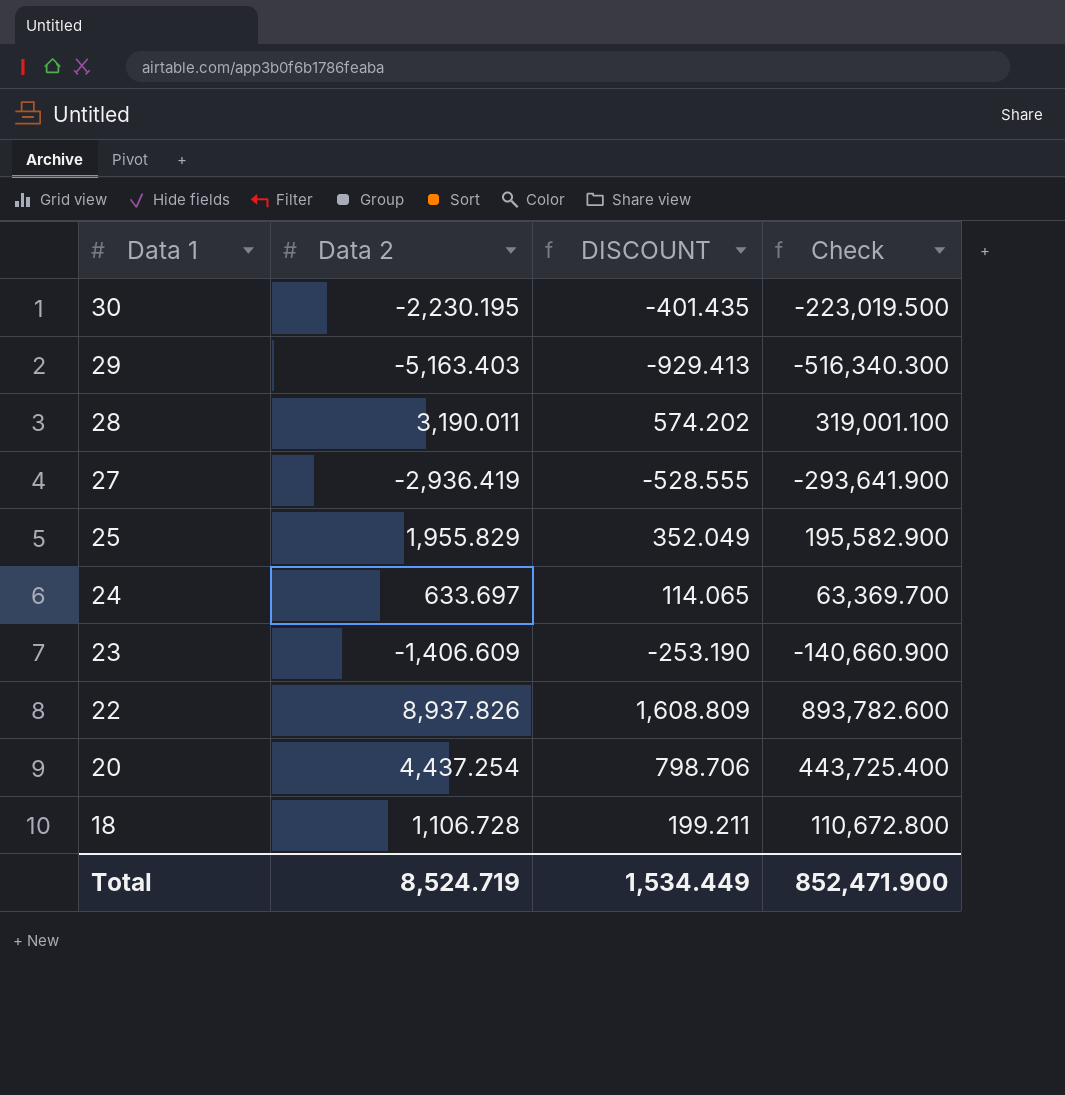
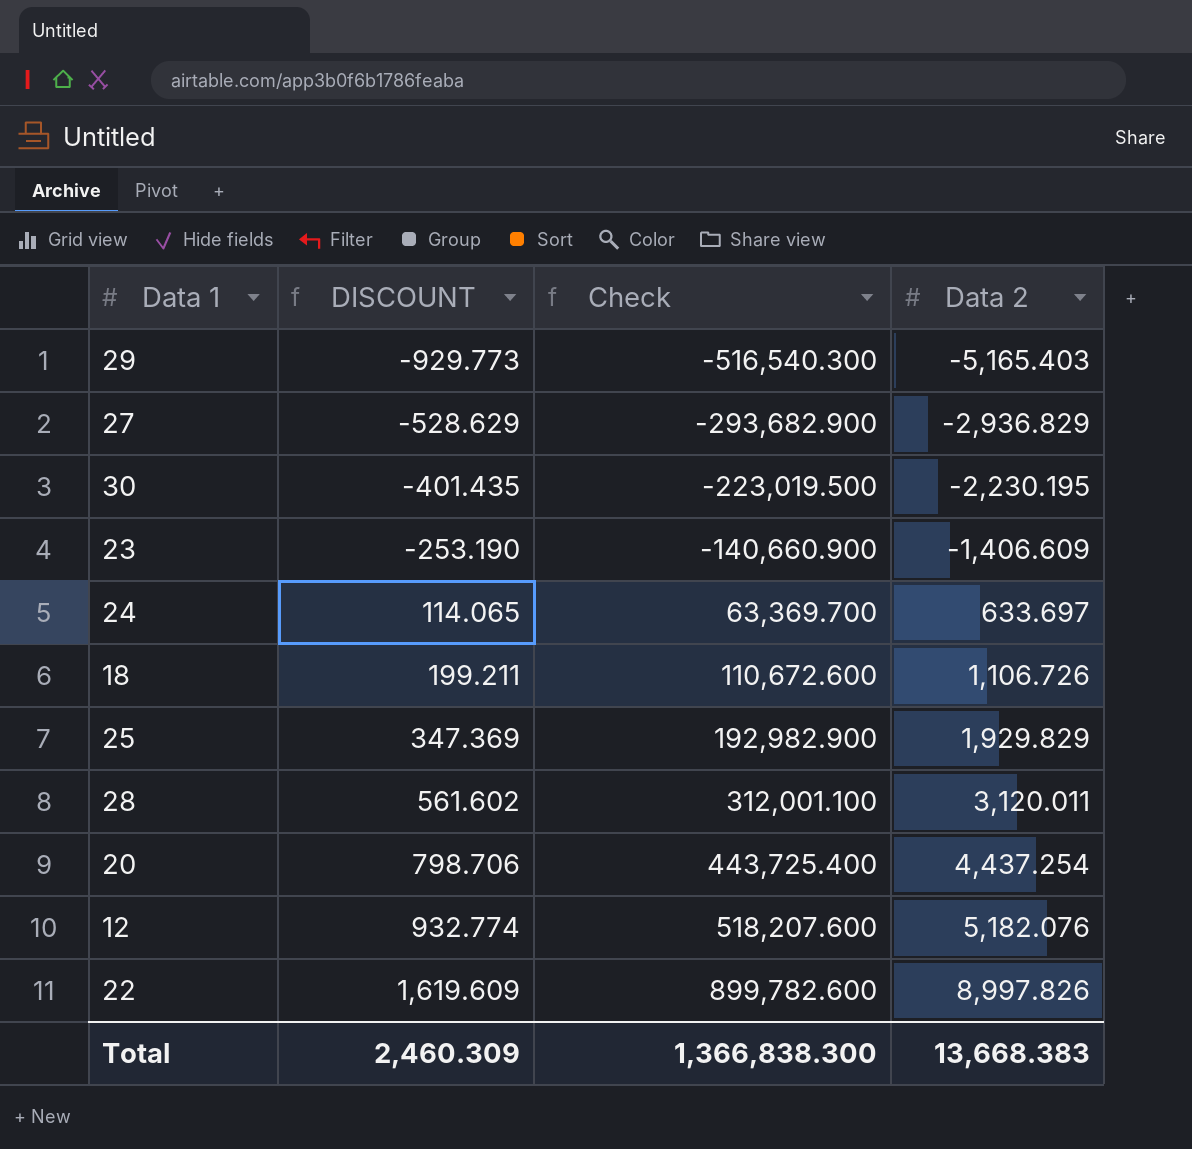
row order: Data 1 descending -> DISCOUNT ascending
column Data 2 | position: 2 -> 4
29 | DISCOUNT: -929.413 -> -929.773
29 | Check: -516,340.300 -> -516,540.300
29 | Data 2: -5,163.403 -> -5,165.403
27 | DISCOUNT: -528.555 -> -528.629
27 | Check: -293,641.900 -> -293,682.900
27 | Data 2: -2,936.419 -> -2,936.829
18 | Check: 110,672.800 -> 110,672.600
18 | Data 2: 1,106.728 -> 1,106.726
25 | DISCOUNT: 352.049 -> 347.369
25 | Check: 195,582.900 -> 192,982.900
25 | Data 2: 1,955.829 -> 1,929.829
28 | DISCOUNT: 574.202 -> 561.602
28 | Check: 319,001.100 -> 312,001.100
28 | Data 2: 3,190.011 -> 3,120.011
row 12: none -> 932.774 | 518,207.600 | 5,182.076
22 | DISCOUNT: 1,608.809 -> 1,619.609
22 | Check: 893,782.600 -> 899,782.600
22 | Data 2: 8,937.826 -> 8,997.826
Total | DISCOUNT: 1,534.449 -> 2,460.309
Total | Check: 852,471.900 -> 1,366,838.300
Total | Data 2: 8,524.719 -> 13,668.383

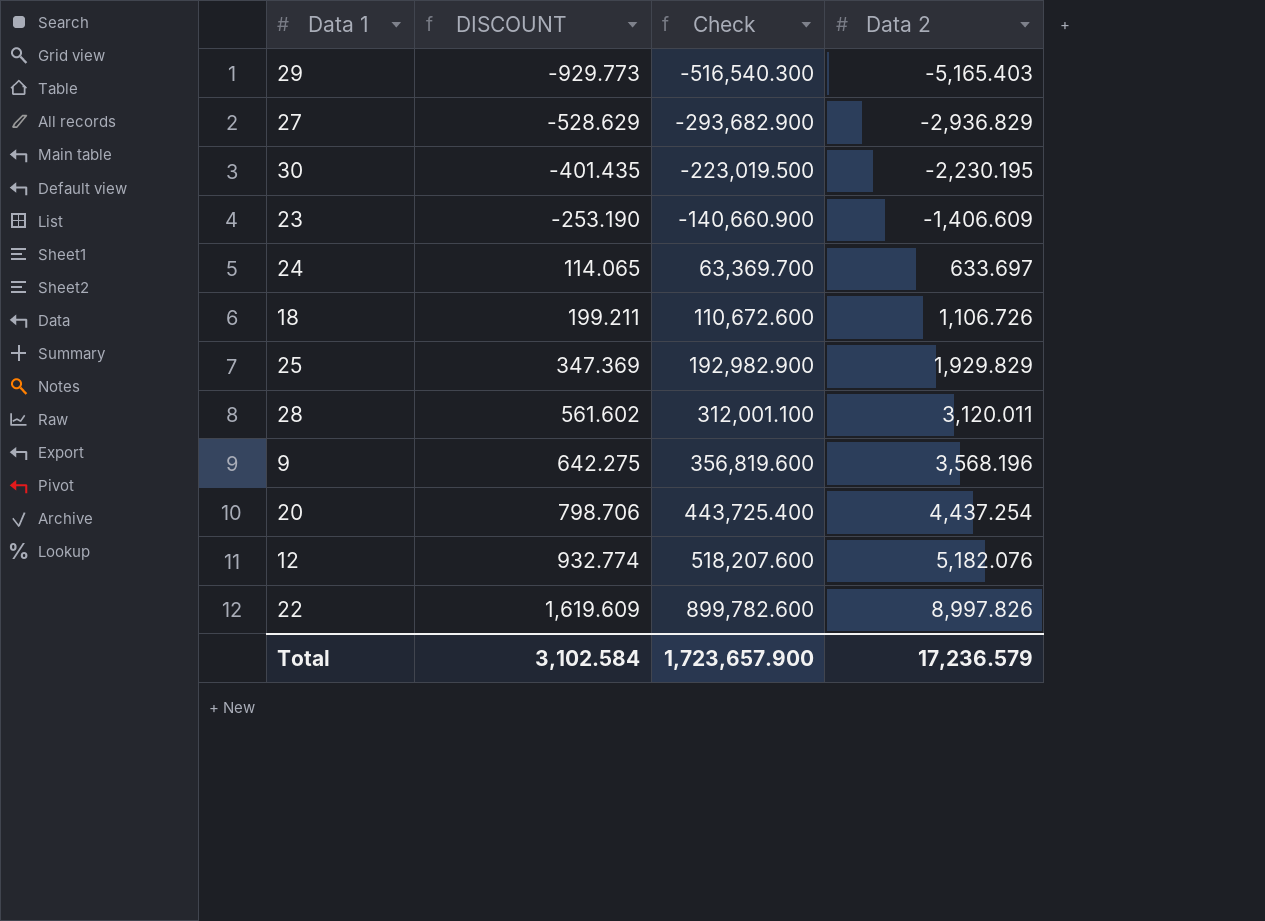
row 9: none -> 642.275 | 356,819.600 | 3,568.196
Total | DISCOUNT: 2,460.309 -> 3,102.584
Total | Check: 1,366,838.300 -> 1,723,657.900
Total | Data 2: 13,668.383 -> 17,236.579

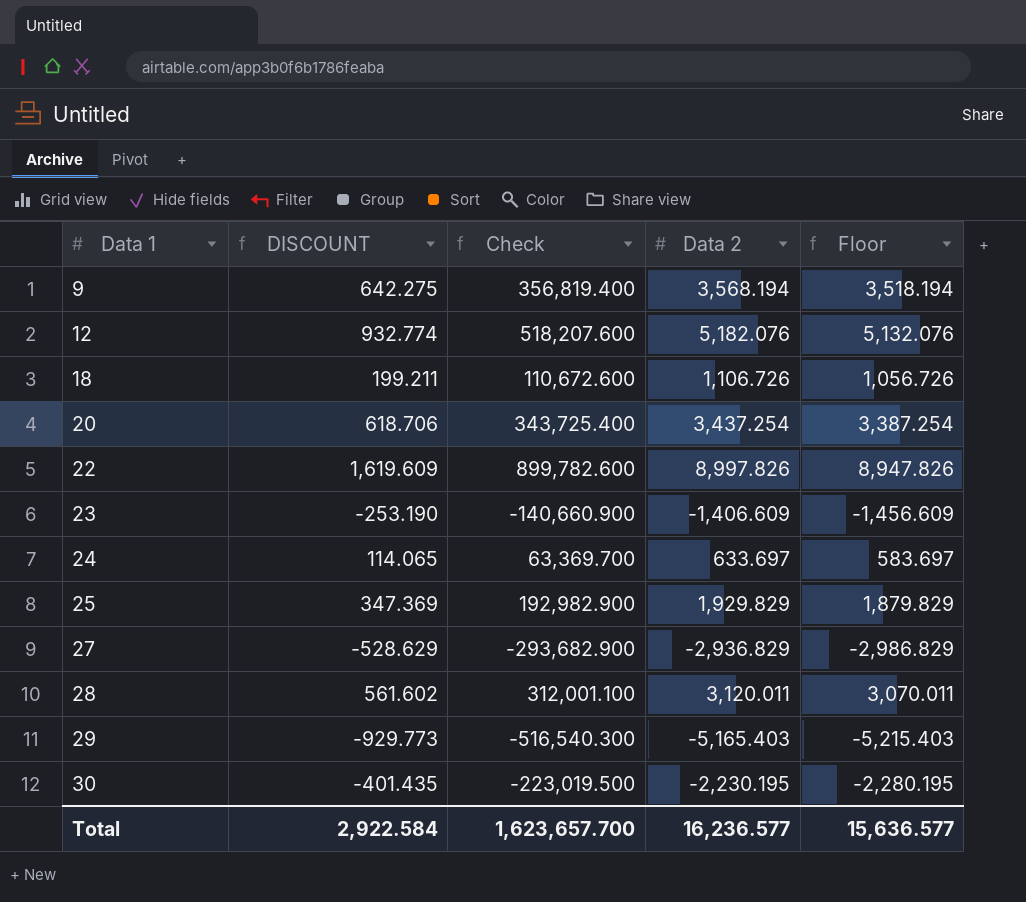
row order: DISCOUNT ascending -> Data 1 ascending
column Floor | formula: none -> [Data 2] - 50
9 | Check: 356,819.600 -> 356,819.400
9 | Data 2: 3,568.196 -> 3,568.194
20 | DISCOUNT: 798.706 -> 618.706
20 | Check: 443,725.400 -> 343,725.400
20 | Data 2: 4,437.254 -> 3,437.254
Total | DISCOUNT: 3,102.584 -> 2,922.584
Total | Check: 1,723,657.900 -> 1,623,657.700
Total | Data 2: 17,236.579 -> 16,236.577

